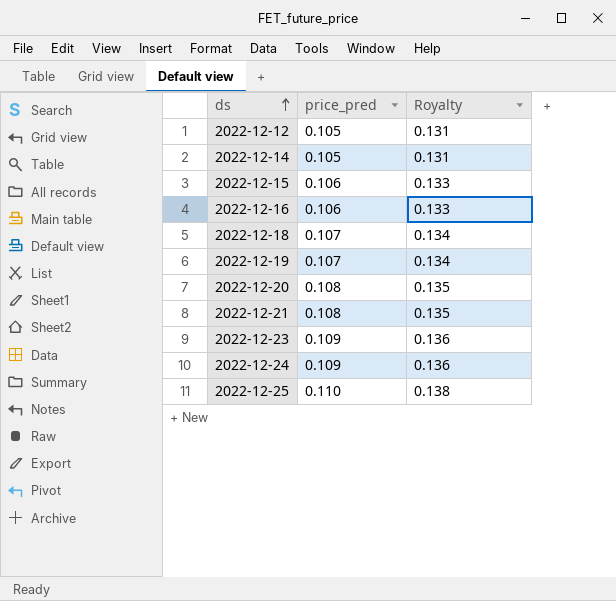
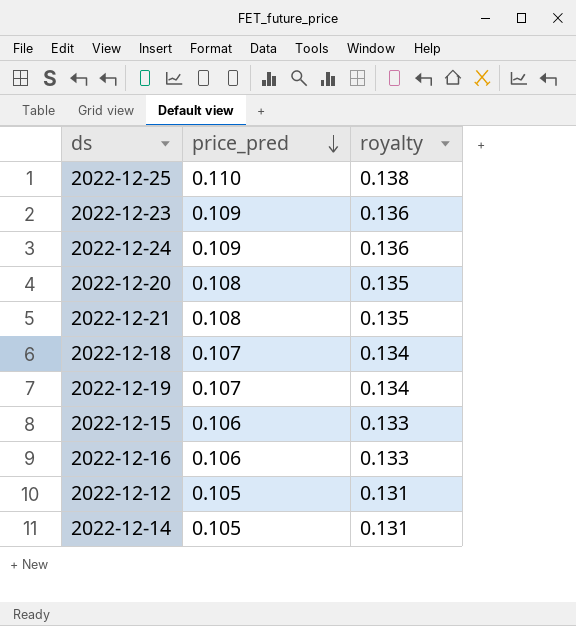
row order: ds ascending -> price_pred descending
column name: Royalty -> royalty

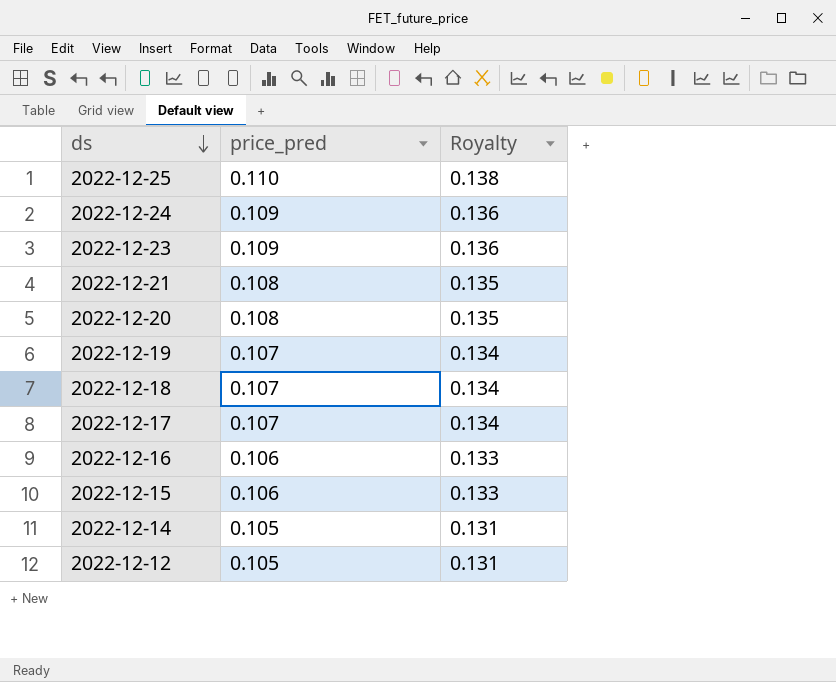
row order: price_pred descending -> ds descending
column name: royalty -> Royalty
row 2022-12-17: none -> 0.107 | 0.134

